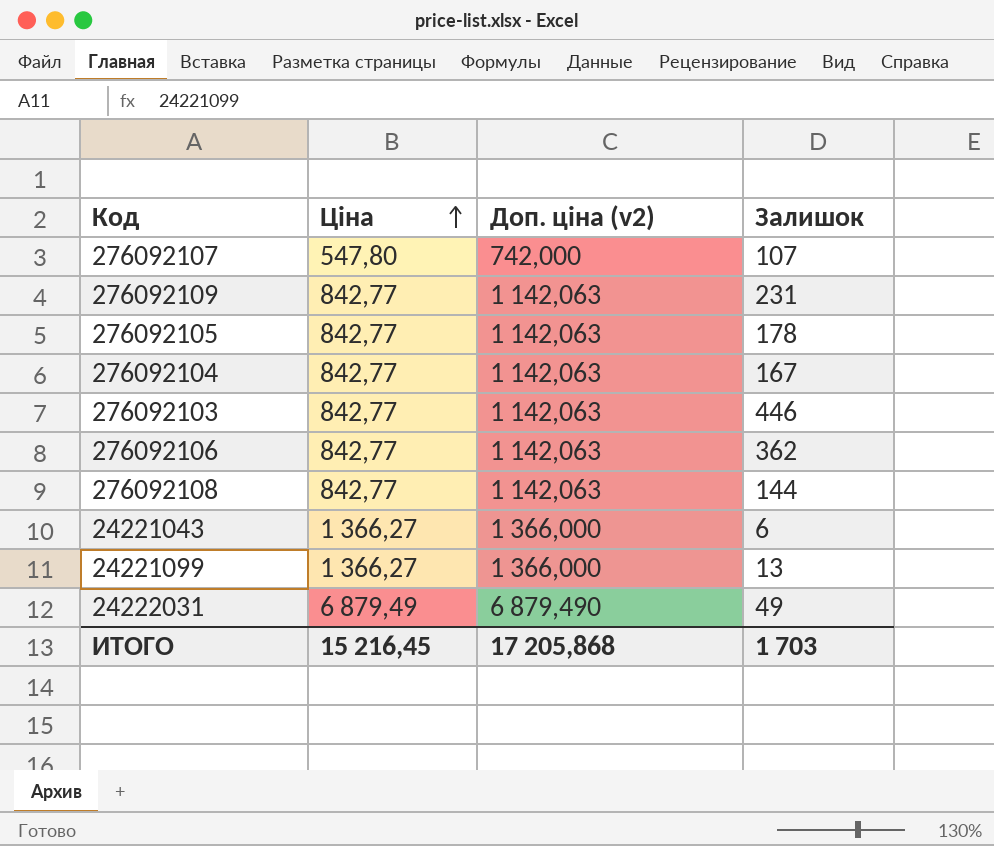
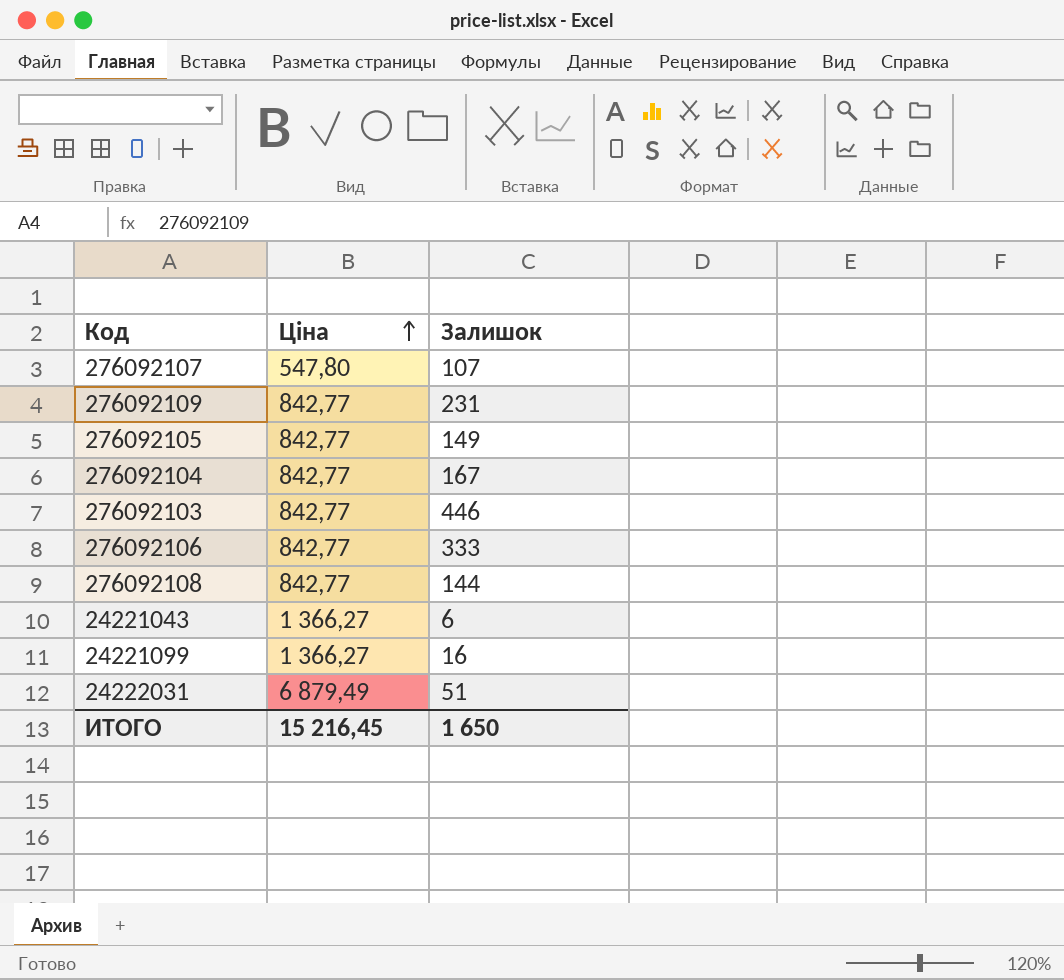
column Доп. ціна (v2) | position: 3 -> none
276092105 | Залишок: 178 -> 149
276092106 | Залишок: 362 -> 333
24221099 | Залишок: 13 -> 16
24222031 | Залишок: 49 -> 51
ИТОГО | Залишок: 1 703 -> 1 650

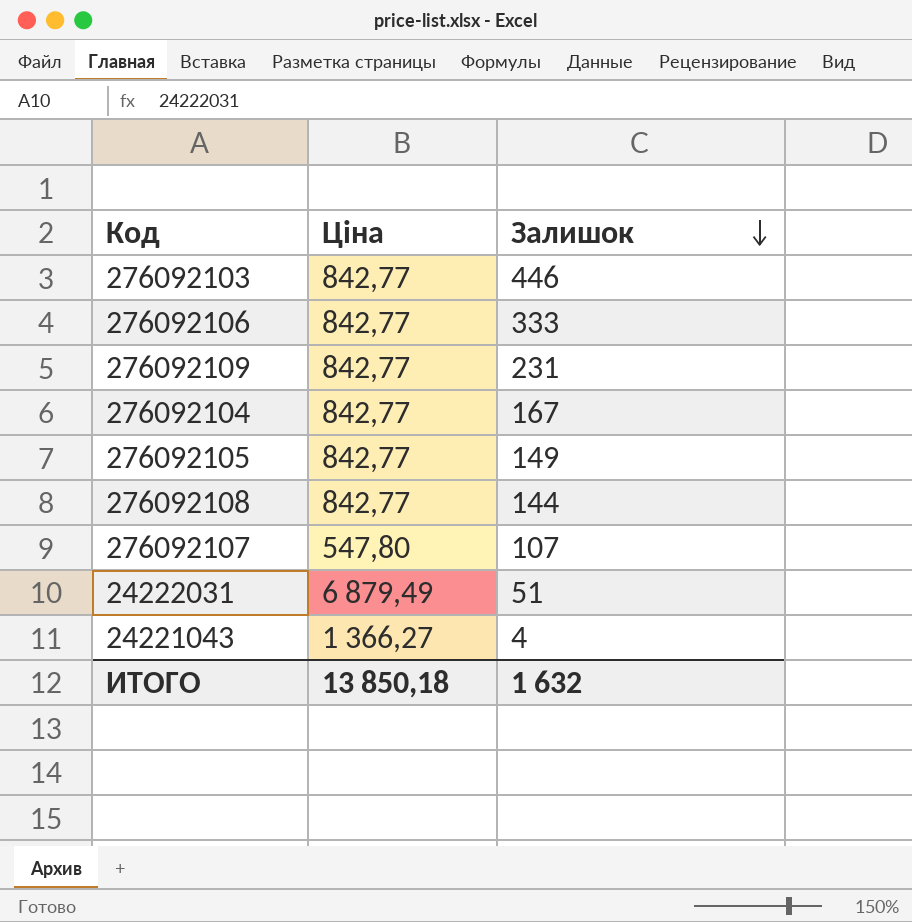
row order: Ціна ascending -> Залишок descending
row 24221099: 1 366,27 | 16 -> none
24221043 | Залишок: 6 -> 4
ИТОГО | Ціна: 15 216,45 -> 13 850,18
ИТОГО | Залишок: 1 650 -> 1 632

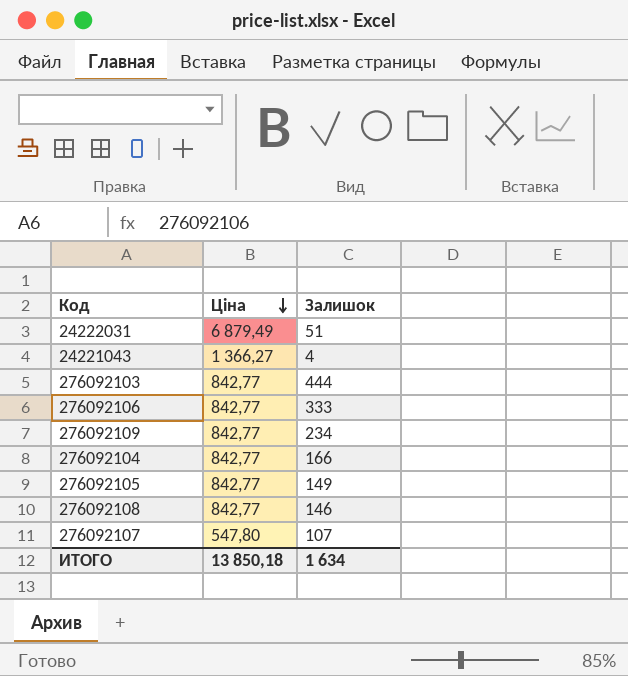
row order: Залишок descending -> Ціна descending
276092103 | Залишок: 446 -> 444
276092109 | Залишок: 231 -> 234
276092104 | Залишок: 167 -> 166
276092108 | Залишок: 144 -> 146
ИТОГО | Залишок: 1 632 -> 1 634

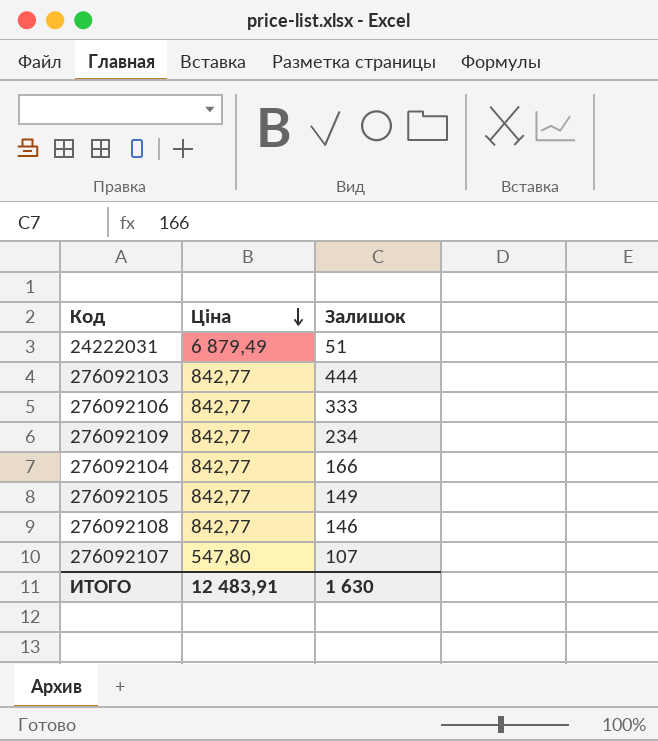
row 24221043: 1 366,27 | 4 -> none
ИТОГО | Ціна: 13 850,18 -> 12 483,91
ИТОГО | Залишок: 1 634 -> 1 630

